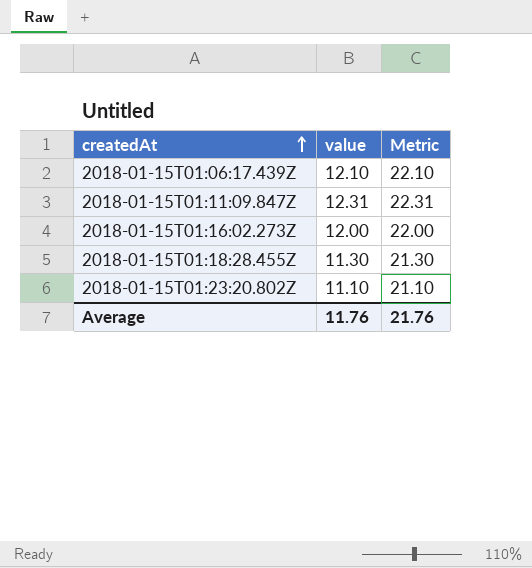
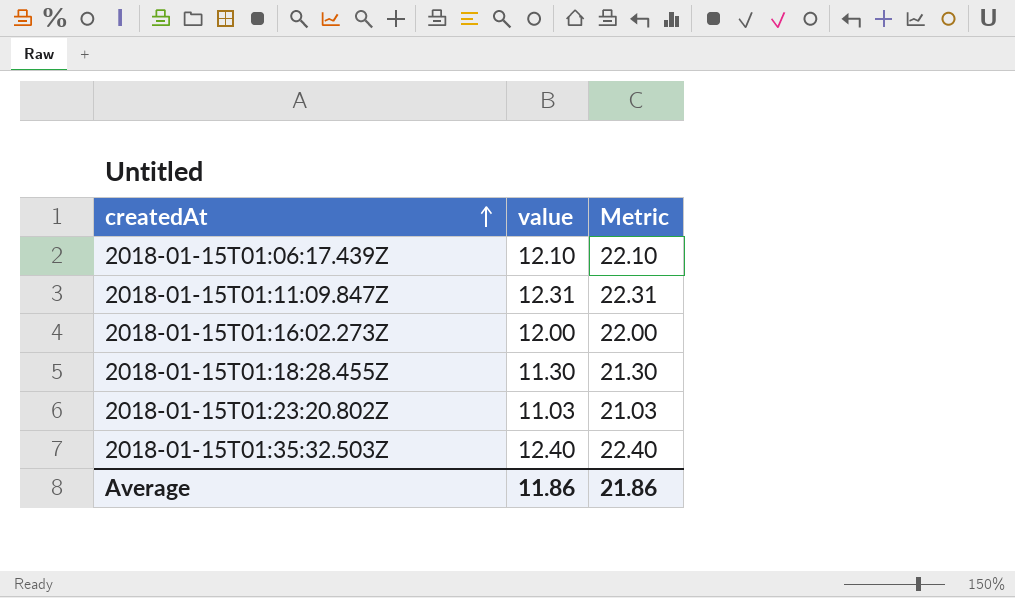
2018-01-15T01:23:20.802Z | value: 11.10 -> 11.03
2018-01-15T01:23:20.802Z | Metric: 21.10 -> 21.03
row 2018-01-15T01:35:32.503Z: none -> 12.40 | 22.40
Average | value: 11.76 -> 11.86
Average | Metric: 21.76 -> 21.86

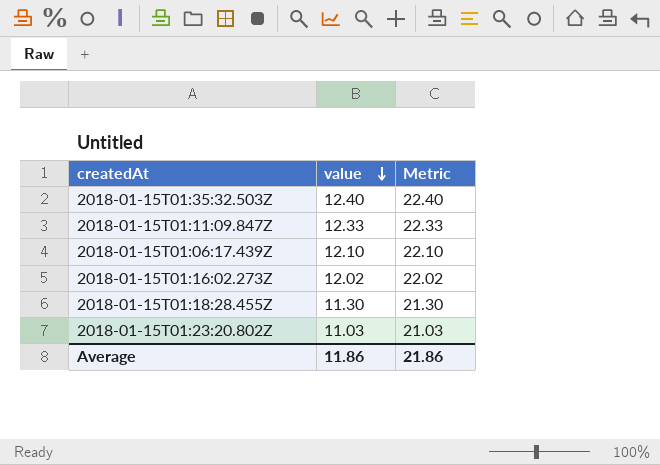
row order: createdAt ascending -> value descending
2018-01-15T01:11:09.847Z | value: 12.31 -> 12.33
2018-01-15T01:11:09.847Z | Metric: 22.31 -> 22.33
2018-01-15T01:16:02.273Z | value: 12.00 -> 12.02
2018-01-15T01:16:02.273Z | Metric: 22.00 -> 22.02

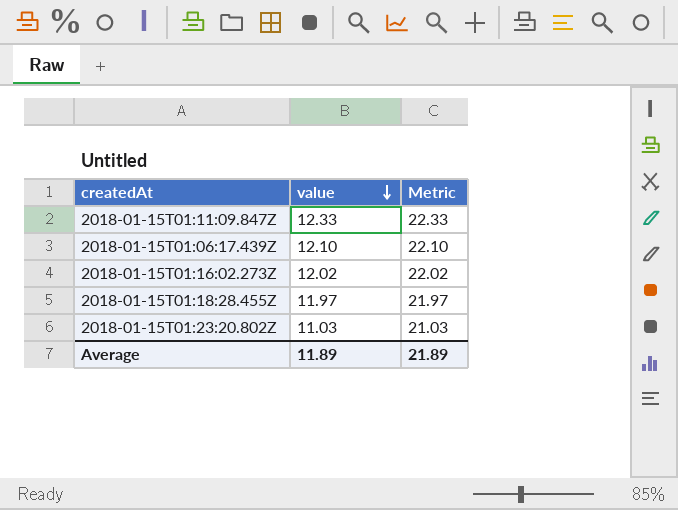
row 2018-01-15T01:35:32.503Z: 12.40 | 22.40 -> none
2018-01-15T01:18:28.455Z | value: 11.30 -> 11.97
2018-01-15T01:18:28.455Z | Metric: 21.30 -> 21.97
Average | value: 11.86 -> 11.89
Average | Metric: 21.86 -> 21.89

